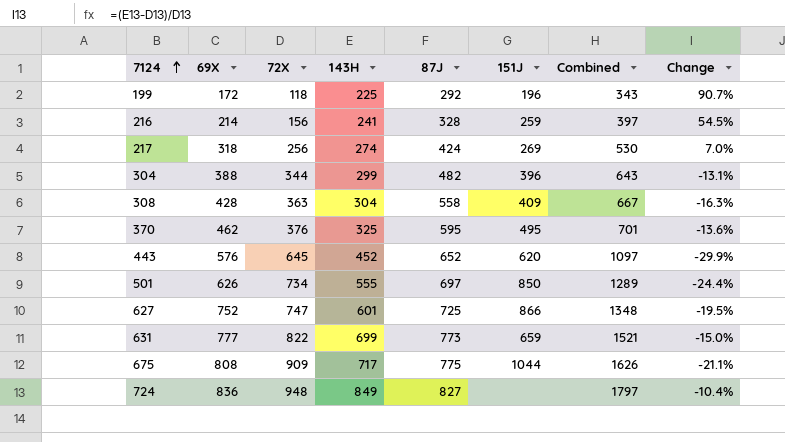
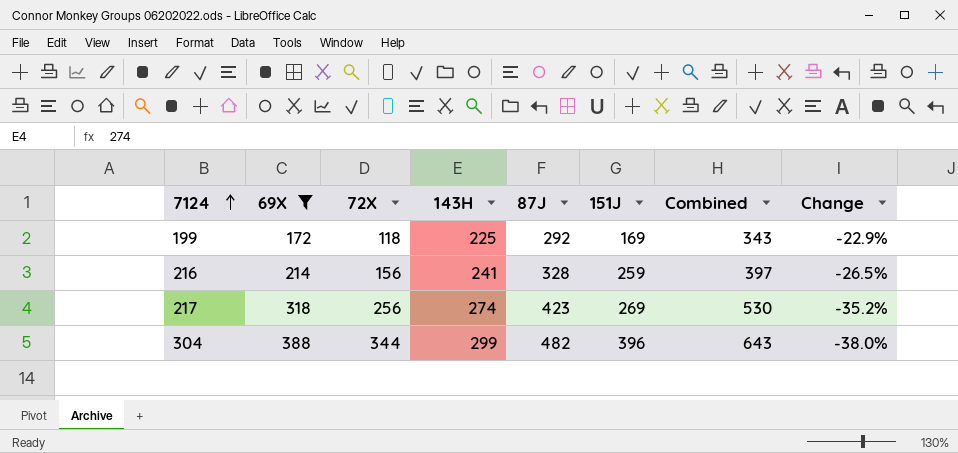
filter: none -> 69X <= 388
column Change | formula: ([143H] - [72X]) / [72X] -> ([143H] - [87J]) / [87J]
199 | 151J: 196 -> 169
217 | 87J: 424 -> 423

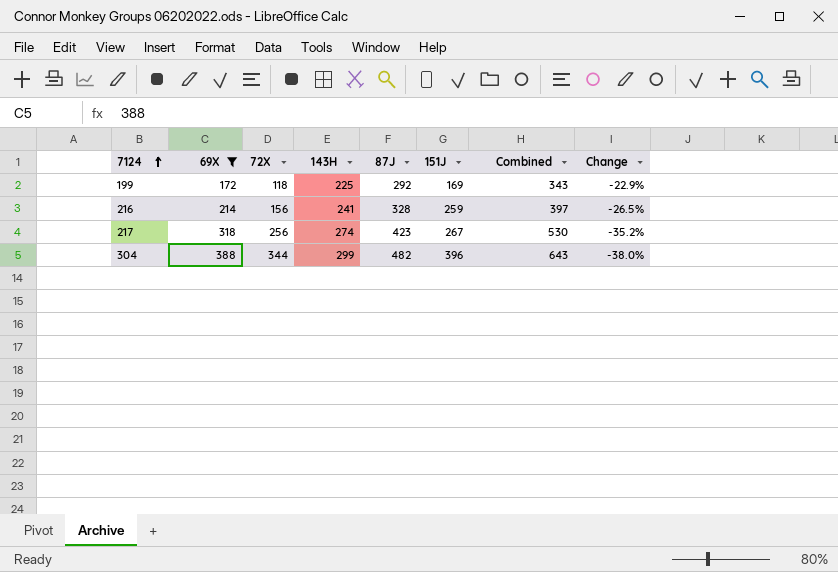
217 | 151J: 269 -> 267

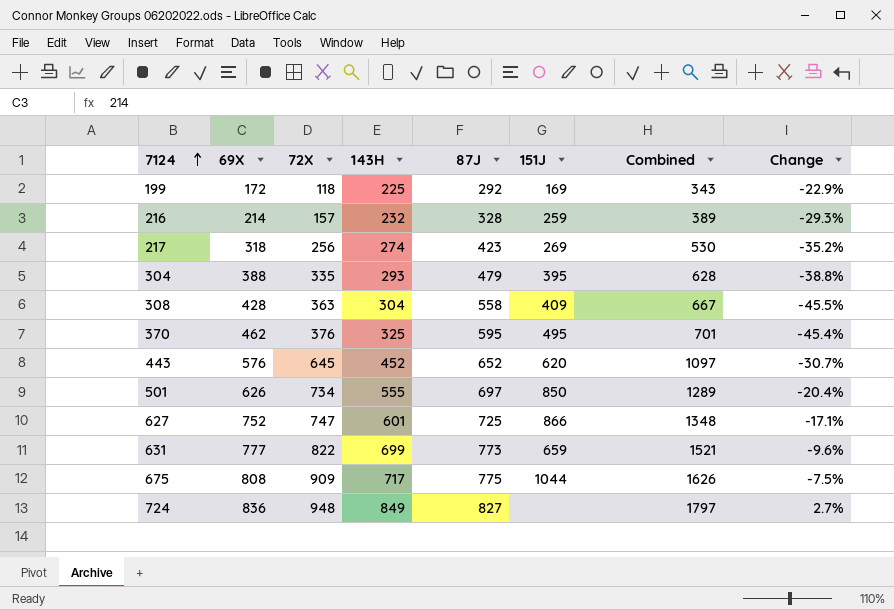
filter: 69X <= 388 -> none
216 | 72X: 156 -> 157
216 | 143H: 241 -> 232
216 | Combined: 397 -> 389
216 | Change: -26.5% -> -29.3%
217 | 151J: 267 -> 269
304 | 72X: 344 -> 335
304 | 143H: 299 -> 293
304 | 87J: 482 -> 479
304 | 151J: 396 -> 395
304 | Combined: 643 -> 628
304 | Change: -38.0% -> -38.8%

